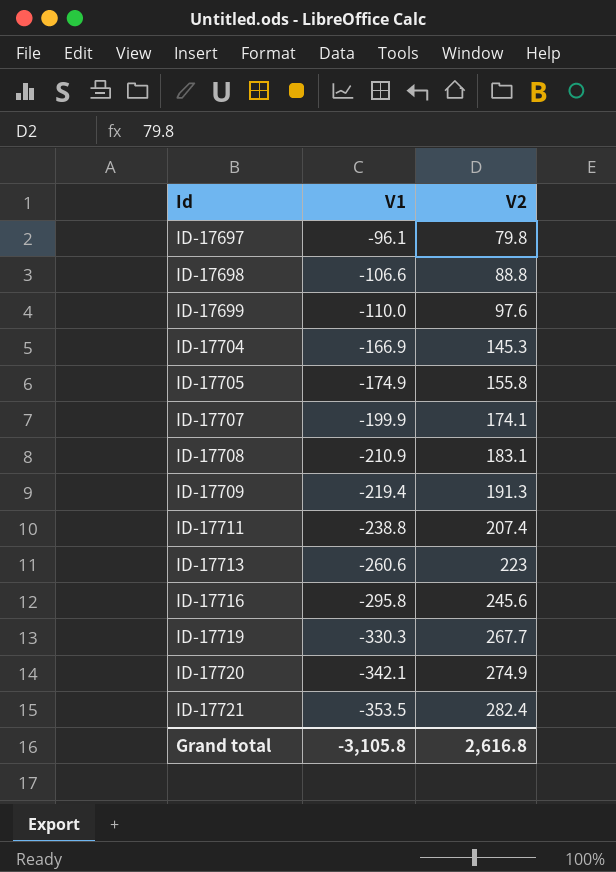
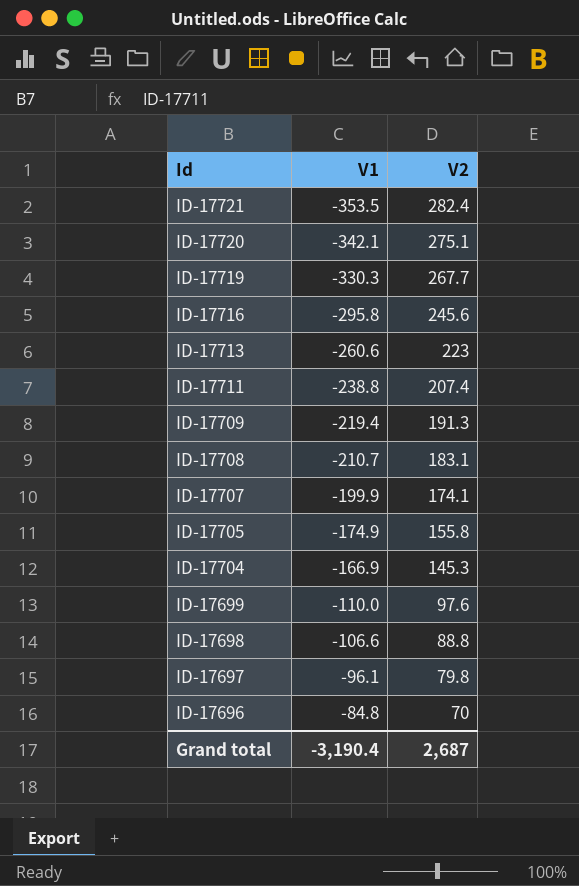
row order: Id ascending -> Id descending
ID-17720 | V2: 274.9 -> 275.1
ID-17708 | V1: -210.9 -> -210.7
row ID-17696: none -> -84.8 | 70
Grand total | V1: -3,105.8 -> -3,190.4
Grand total | V2: 2,616.8 -> 2,687

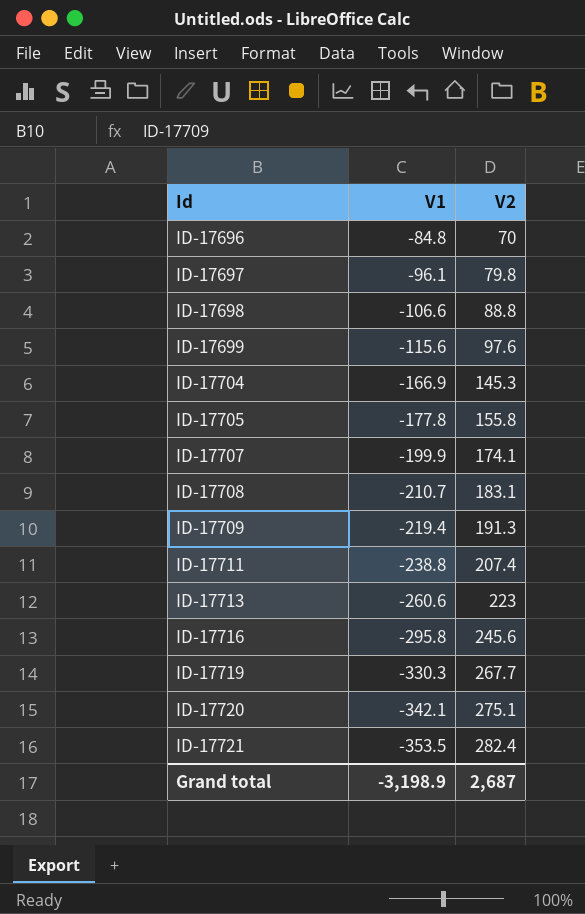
row order: Id descending -> Id ascending
ID-17699 | V1: -110.0 -> -115.6
ID-17705 | V1: -174.9 -> -177.8
Grand total | V1: -3,190.4 -> -3,198.9

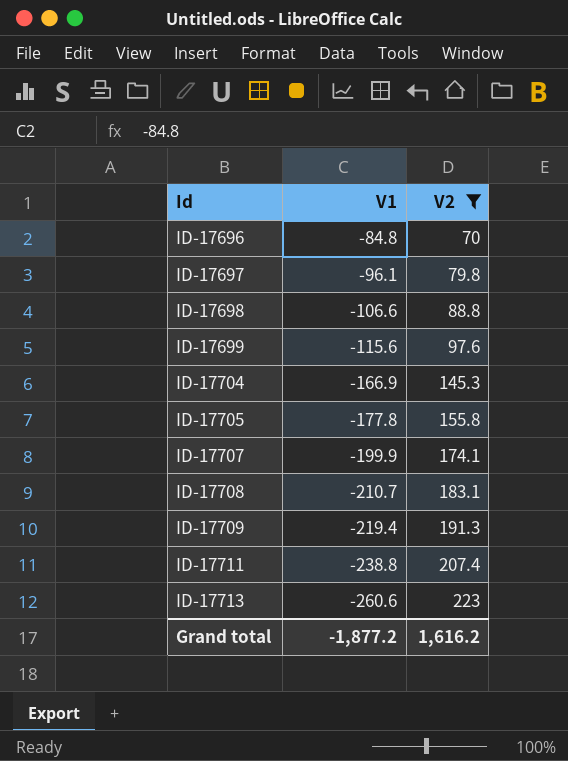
filter: none -> V2 <= 223
Grand total | V1: -3,198.9 -> -1,877.2
Grand total | V2: 2,687 -> 1,616.2

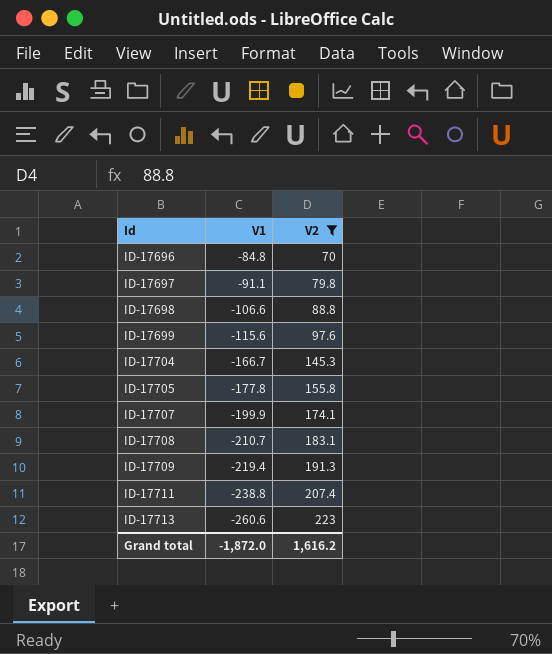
ID-17697 | V1: -96.1 -> -91.1
ID-17704 | V1: -166.9 -> -166.7
Grand total | V1: -1,877.2 -> -1,872.0

